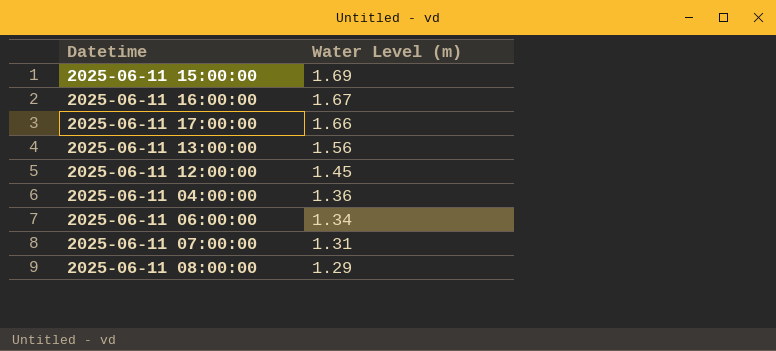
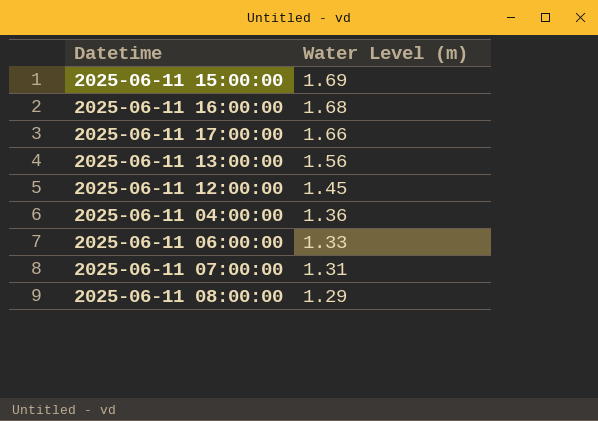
2025-06-11 16:00:00 | Water Level (m): 1.67 -> 1.68
2025-06-11 06:00:00 | Water Level (m): 1.34 -> 1.33

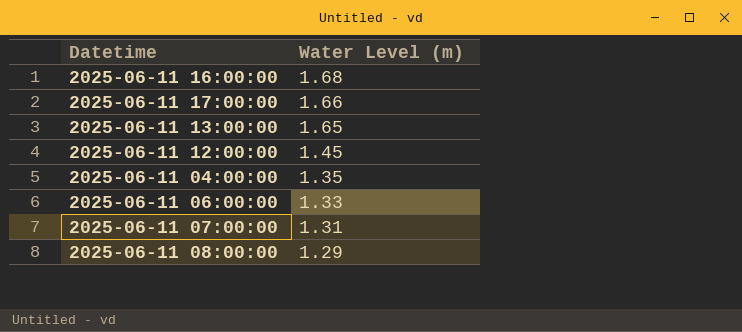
row 2025-06-11 15:00:00: 1.69 -> none
2025-06-11 13:00:00 | Water Level (m): 1.56 -> 1.65
2025-06-11 04:00:00 | Water Level (m): 1.36 -> 1.35

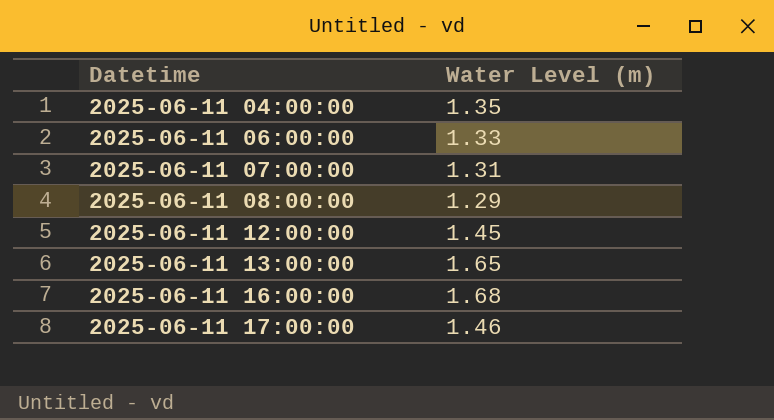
row order: Water Level (m) descending -> Datetime ascending
2025-06-11 17:00:00 | Water Level (m): 1.66 -> 1.46

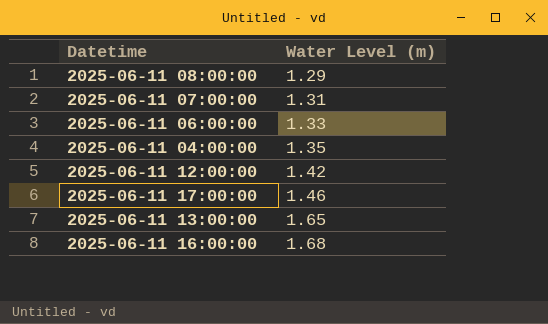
row order: Datetime ascending -> Water Level (m) ascending
2025-06-11 12:00:00 | Water Level (m): 1.45 -> 1.42

